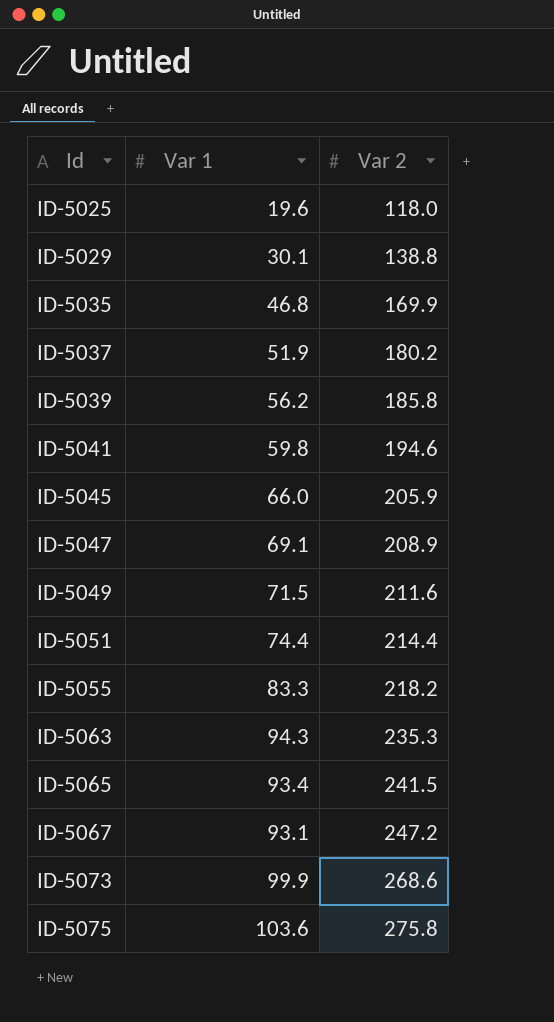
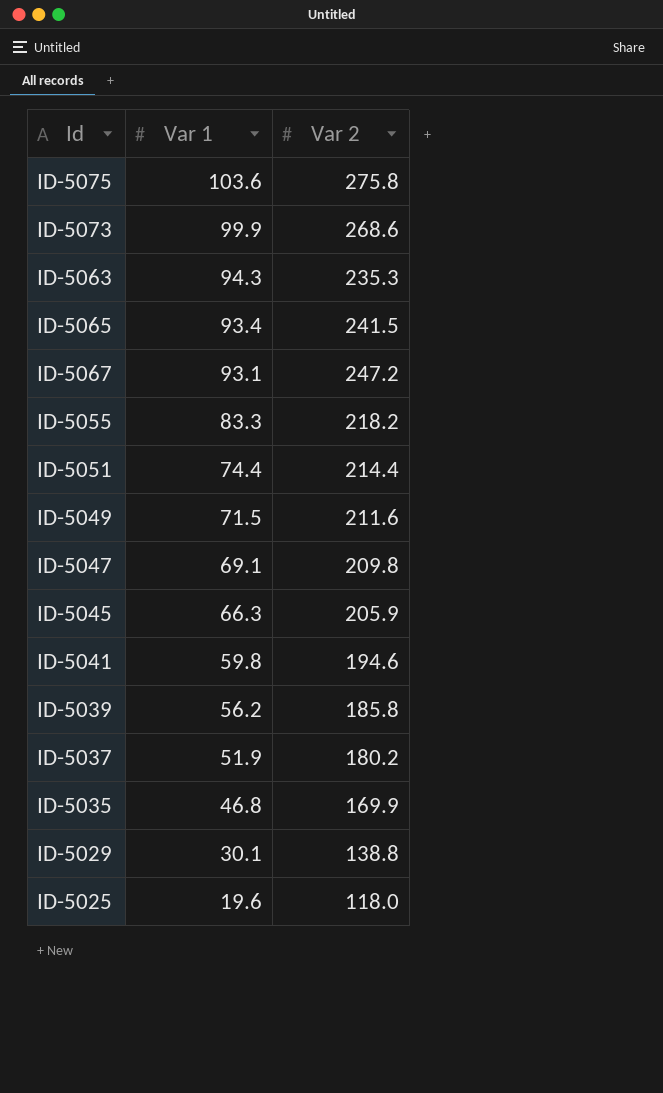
row order: Id ascending -> Var 1 descending
ID-5047 | Var 2: 208.9 -> 209.8
ID-5045 | Var 1: 66.0 -> 66.3

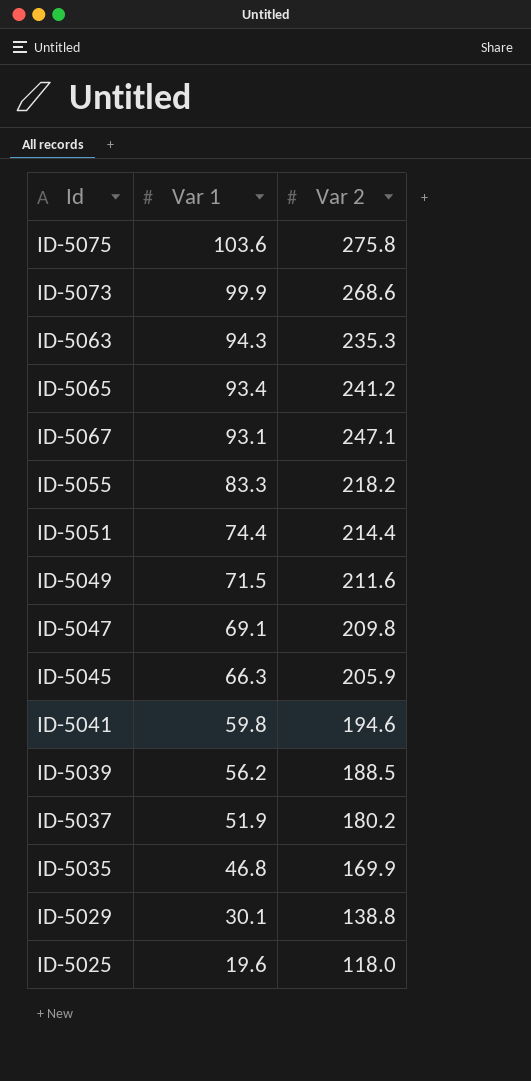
ID-5065 | Var 2: 241.5 -> 241.2
ID-5067 | Var 2: 247.2 -> 247.1
ID-5039 | Var 2: 185.8 -> 188.5

